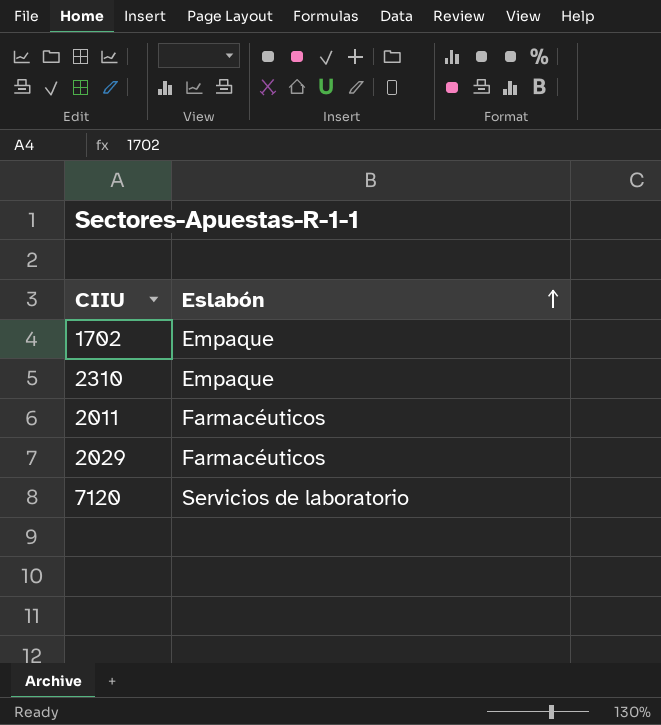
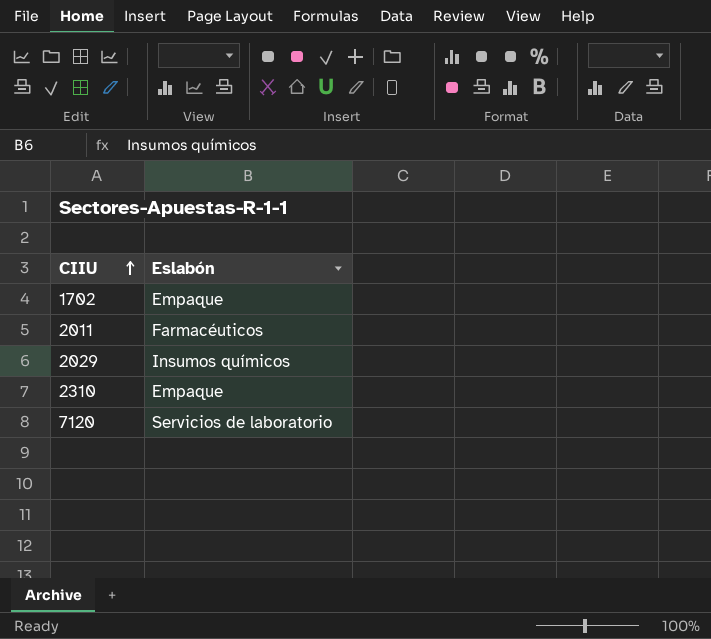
row order: Eslabón ascending -> CIIU ascending
2029 | Eslabón: Farmacéuticos -> Insumos químicos

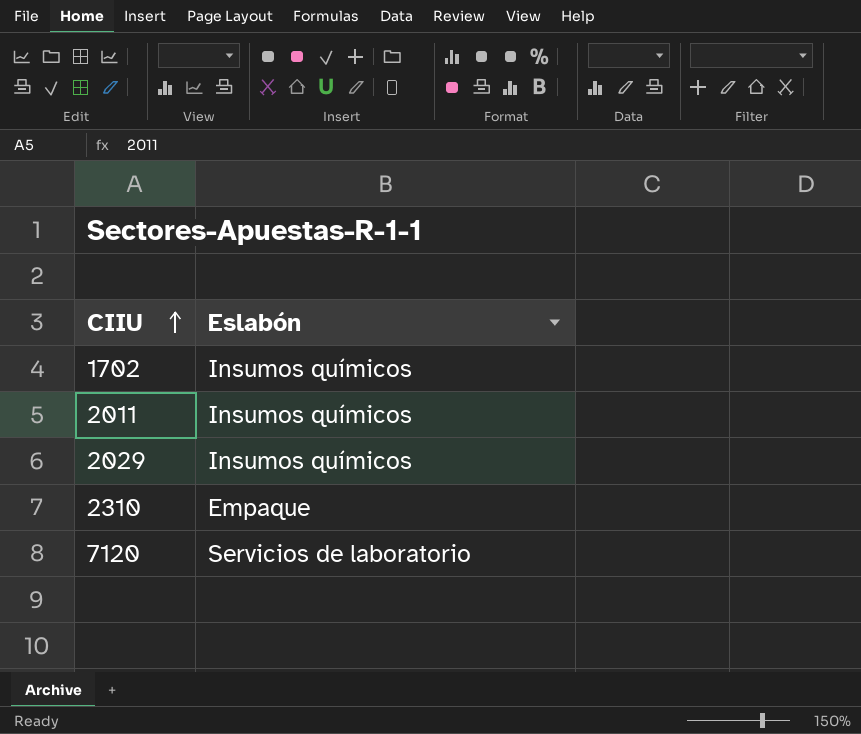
1702 | Eslabón: Empaque -> Insumos químicos
2011 | Eslabón: Farmacéuticos -> Insumos químicos

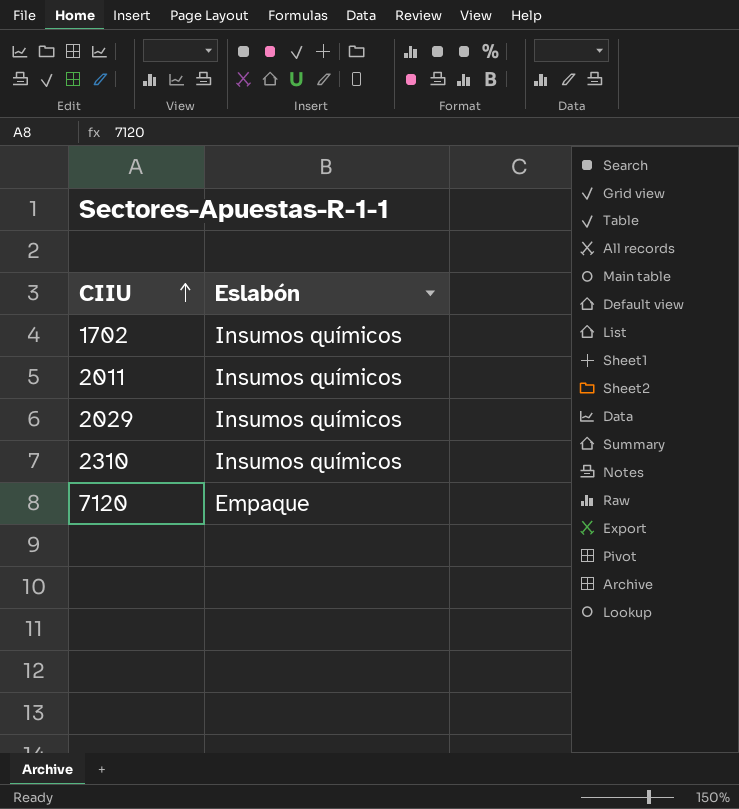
2310 | Eslabón: Empaque -> Insumos químicos
7120 | Eslabón: Servicios de laboratorio -> Empaque

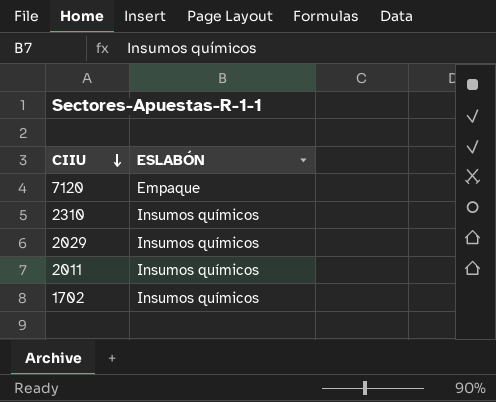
row order: CIIU ascending -> CIIU descending
column name: Eslabón -> ESLABÓN

